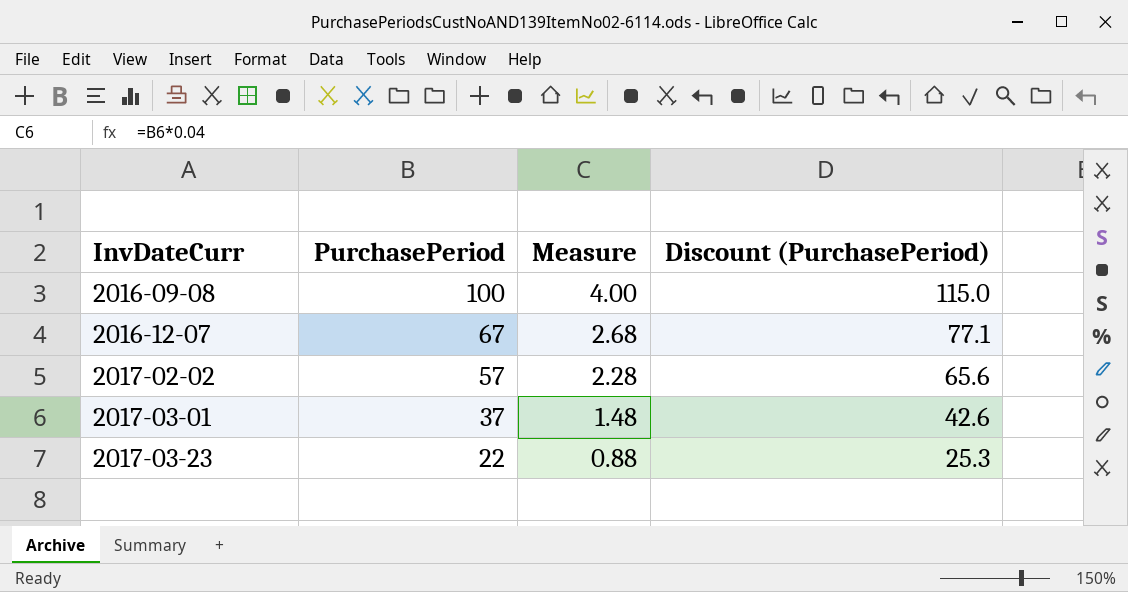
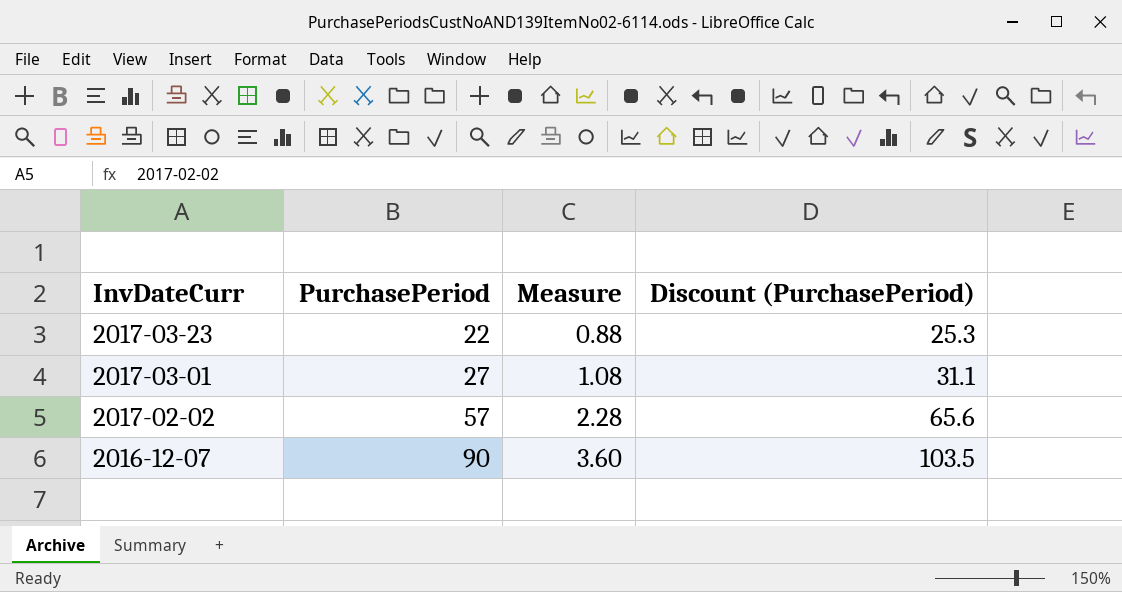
row order: InvDateCurr ascending -> InvDateCurr descending
row 2016-09-08: 100 | 4.00 | 115.0 -> none
2017-03-01 | PurchasePeriod: 37 -> 27
2017-03-01 | Measure: 1.48 -> 1.08
2017-03-01 | Discount (PurchasePeriod): 42.6 -> 31.1
2016-12-07 | PurchasePeriod: 67 -> 90
2016-12-07 | Measure: 2.68 -> 3.60
2016-12-07 | Discount (PurchasePeriod): 77.1 -> 103.5

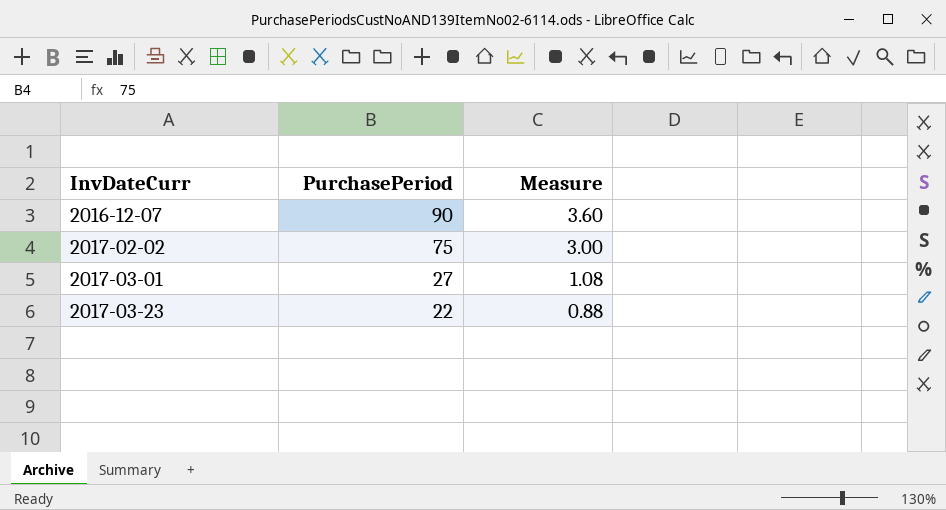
row order: InvDateCurr descending -> InvDateCurr ascending
column Discount (PurchasePeriod) | formula: [PurchasePeriod] * 1.15 -> none
2017-02-02 | PurchasePeriod: 57 -> 75
2017-02-02 | Measure: 2.28 -> 3.00

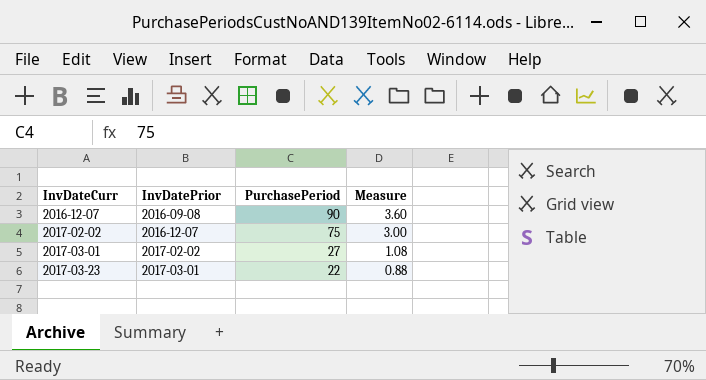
column InvDatePrior | position: none -> 2

